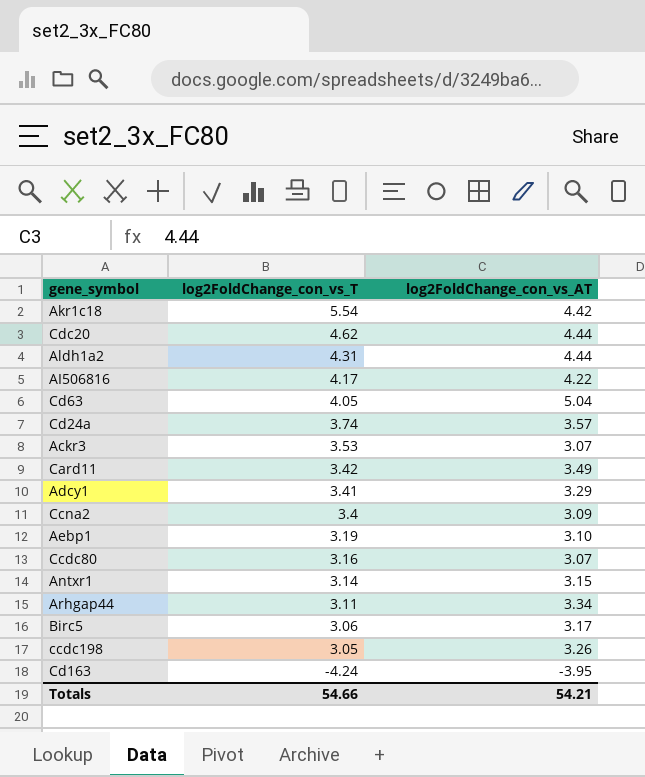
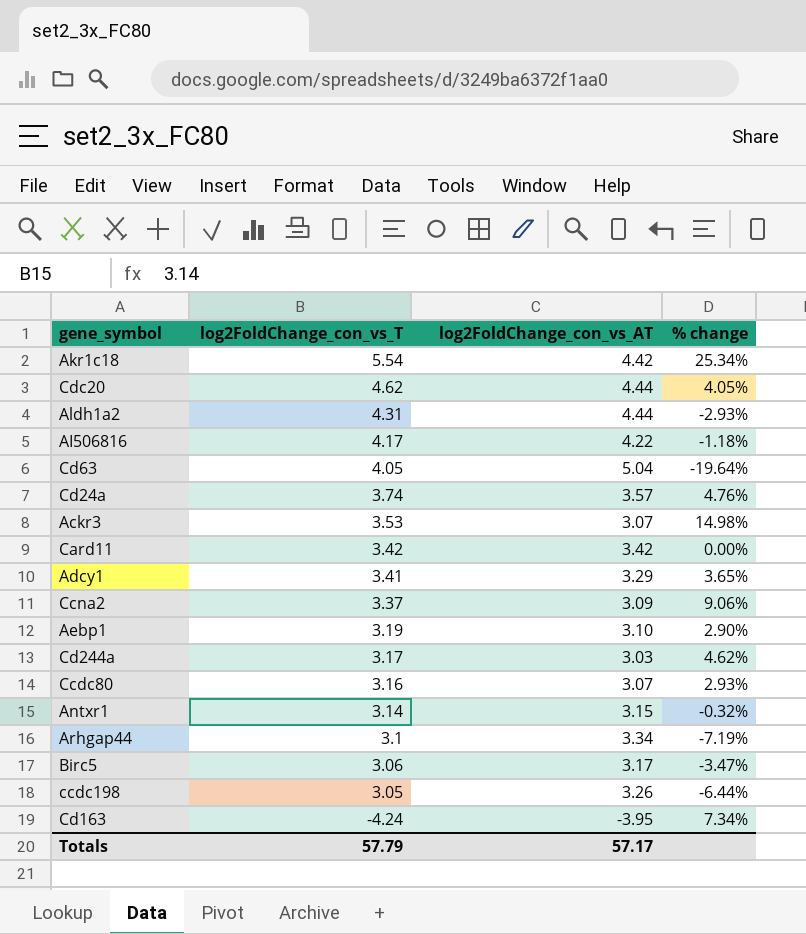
column % change | formula: none -> ([log2FoldChange_con_vs_T] - [log2FoldChange_con_vs_AT]) / [log2FoldChange_con_vs_AT]
Card11 | log2FoldChange_con_vs_AT: 3.49 -> 3.42
Ccna2 | log2FoldChange_con_vs_T: 3.4 -> 3.37
row Cd244a: none -> 3.17 | 3.03 | 4.62%
Arhgap44 | log2FoldChange_con_vs_T: 3.11 -> 3.1
Totals | log2FoldChange_con_vs_T: 54.66 -> 57.79
Totals | log2FoldChange_con_vs_AT: 54.21 -> 57.17

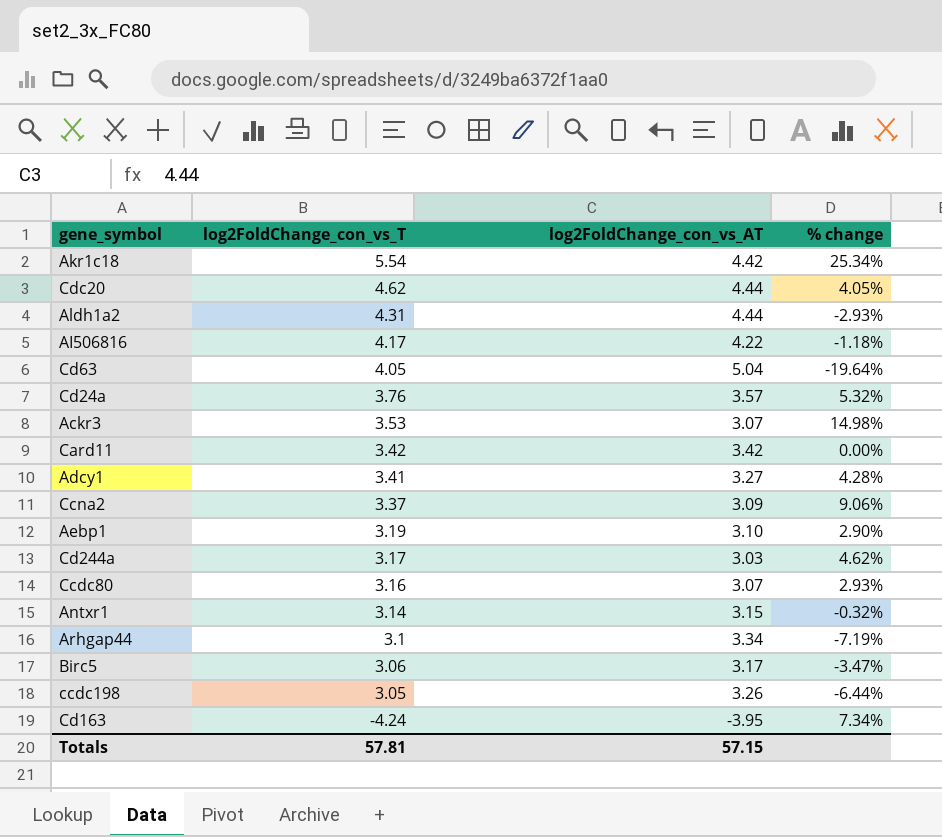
Cd24a | log2FoldChange_con_vs_T: 3.74 -> 3.76
Cd24a | % change: 4.76% -> 5.32%
Adcy1 | log2FoldChange_con_vs_AT: 3.29 -> 3.27
Adcy1 | % change: 3.65% -> 4.28%
Totals | log2FoldChange_con_vs_T: 57.79 -> 57.81
Totals | log2FoldChange_con_vs_AT: 57.17 -> 57.15

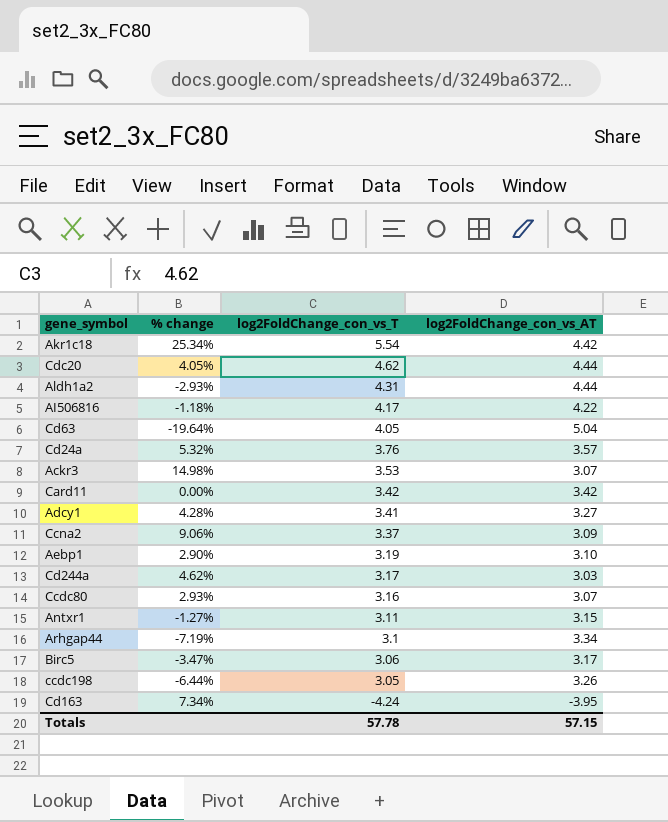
column % change | position: 4 -> 2
Antxr1 | % change: -0.32% -> -1.27%
Antxr1 | log2FoldChange_con_vs_T: 3.14 -> 3.11
Totals | log2FoldChange_con_vs_T: 57.81 -> 57.78

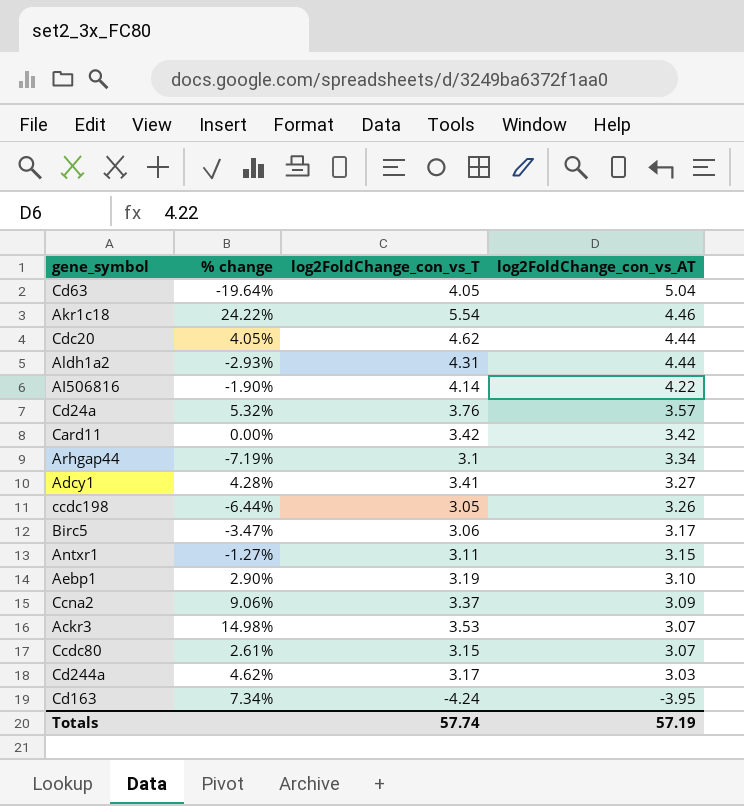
row order: log2FoldChange_con_vs_T descending -> log2FoldChange_con_vs_AT descending
Akr1c18 | % change: 25.34% -> 24.22%
Akr1c18 | log2FoldChange_con_vs_AT: 4.42 -> 4.46
AI506816 | % change: -1.18% -> -1.90%
AI506816 | log2FoldChange_con_vs_T: 4.17 -> 4.14
Ccdc80 | % change: 2.93% -> 2.61%
Ccdc80 | log2FoldChange_con_vs_T: 3.16 -> 3.15
Totals | log2FoldChange_con_vs_T: 57.78 -> 57.74
Totals | log2FoldChange_con_vs_AT: 57.15 -> 57.19

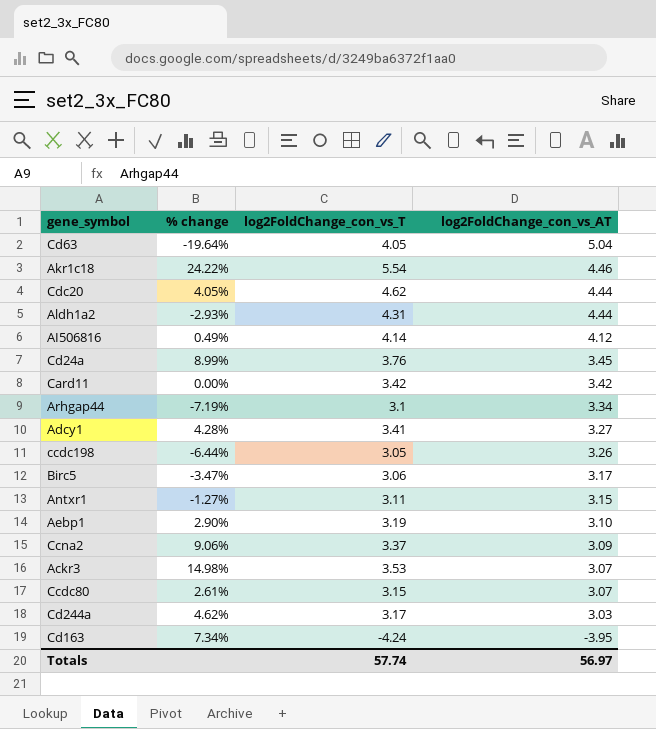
AI506816 | % change: -1.90% -> 0.49%
AI506816 | log2FoldChange_con_vs_AT: 4.22 -> 4.12
Cd24a | % change: 5.32% -> 8.99%
Cd24a | log2FoldChange_con_vs_AT: 3.57 -> 3.45
Totals | log2FoldChange_con_vs_AT: 57.19 -> 56.97

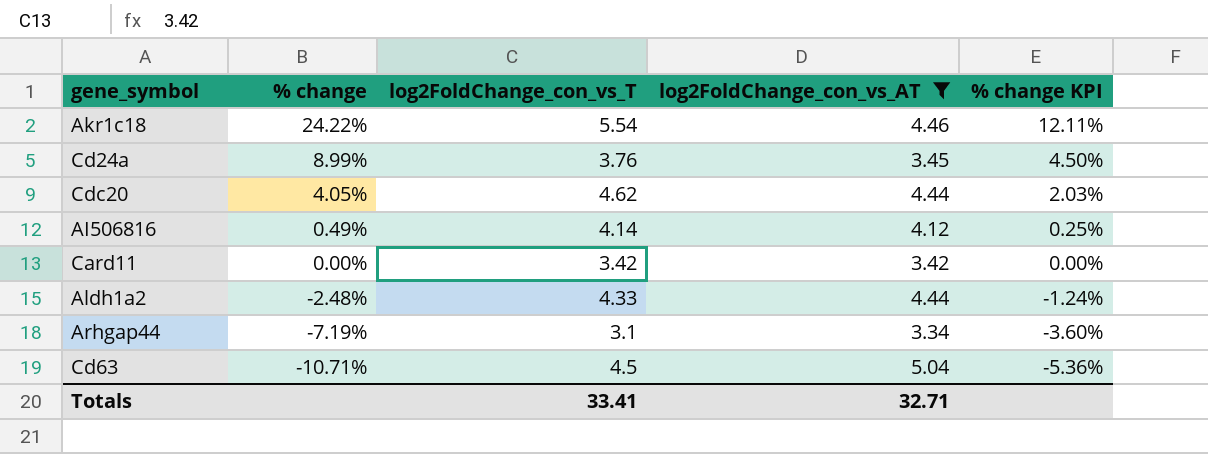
filter: none -> log2FoldChange_con_vs_AT >= 3.34
row order: log2FoldChange_con_vs_AT descending -> % change descending
column % change KPI | formula: none -> [% change] * 0.5
Aldh1a2 | % change: -2.93% -> -2.48%
Aldh1a2 | log2FoldChange_con_vs_T: 4.31 -> 4.33
Cd63 | % change: -19.64% -> -10.71%
Cd63 | log2FoldChange_con_vs_T: 4.05 -> 4.5
Totals | log2FoldChange_con_vs_T: 57.74 -> 33.41
Totals | log2FoldChange_con_vs_AT: 56.97 -> 32.71

